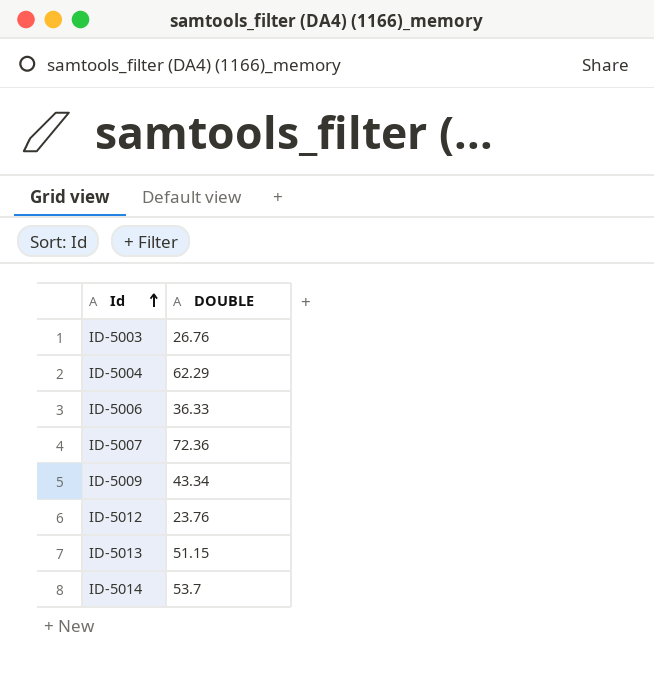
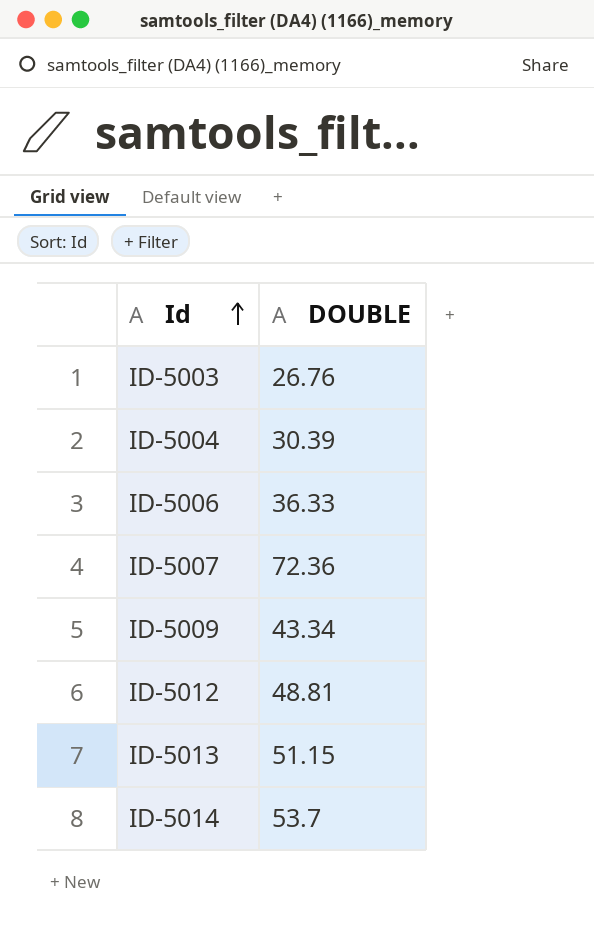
ID-5004 | DOUBLE: 62.29 -> 30.39
ID-5012 | DOUBLE: 23.76 -> 48.81

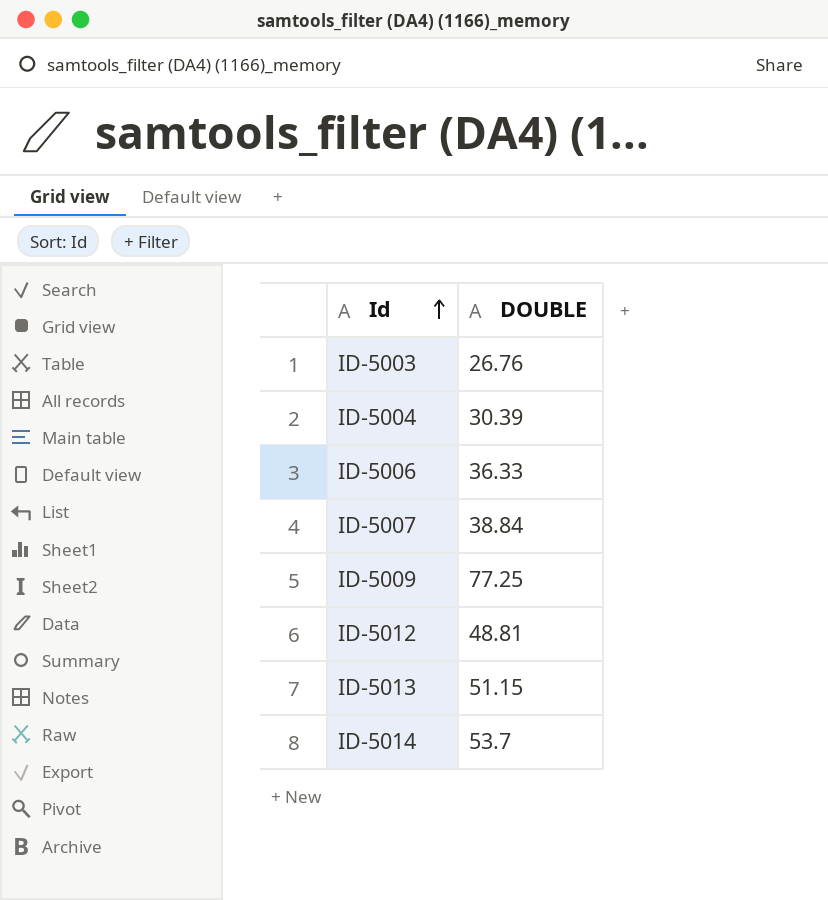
ID-5007 | DOUBLE: 72.36 -> 38.84
ID-5009 | DOUBLE: 43.34 -> 77.25

